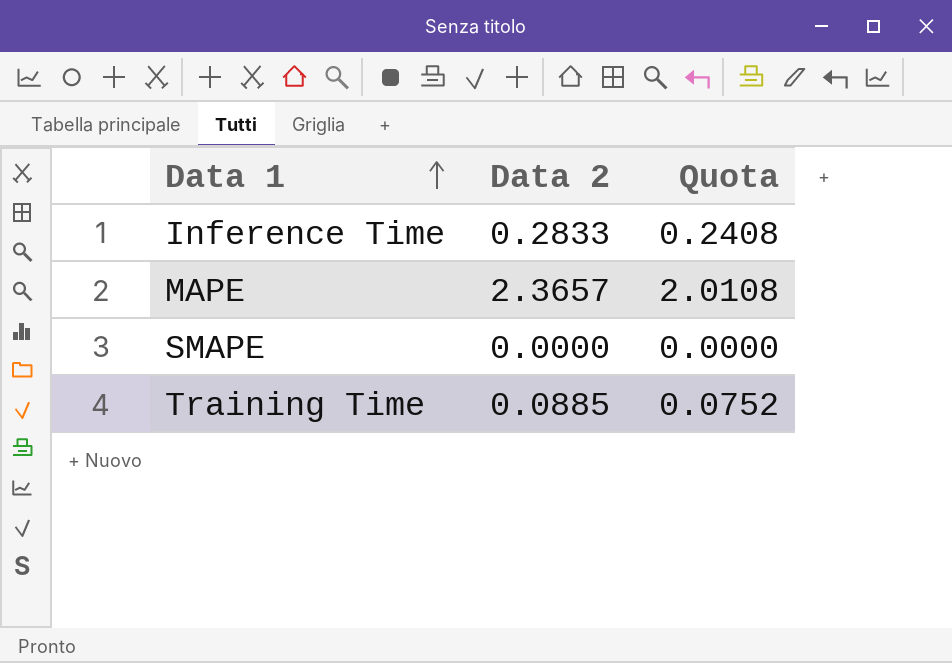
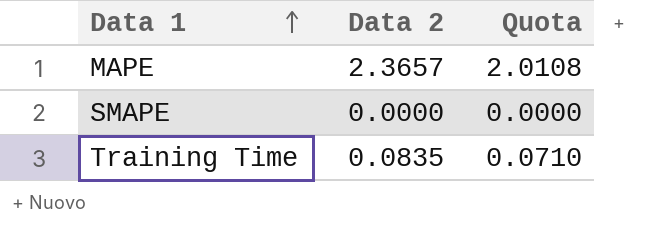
row Inference Time: 0.2833 | 0.2408 -> none
Training Time | Data 2: 0.0885 -> 0.0835
Training Time | Quota: 0.0752 -> 0.0710

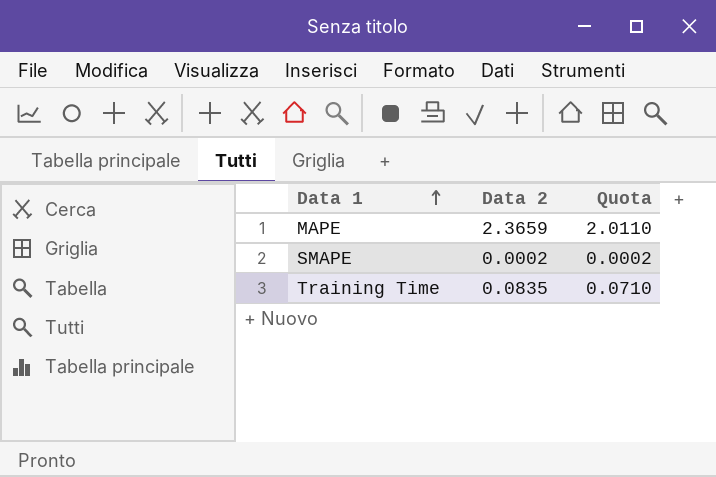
MAPE | Data 2: 2.3657 -> 2.3659
MAPE | Quota: 2.0108 -> 2.0110
SMAPE | Data 2: 0.0000 -> 0.0002
SMAPE | Quota: 0.0000 -> 0.0002

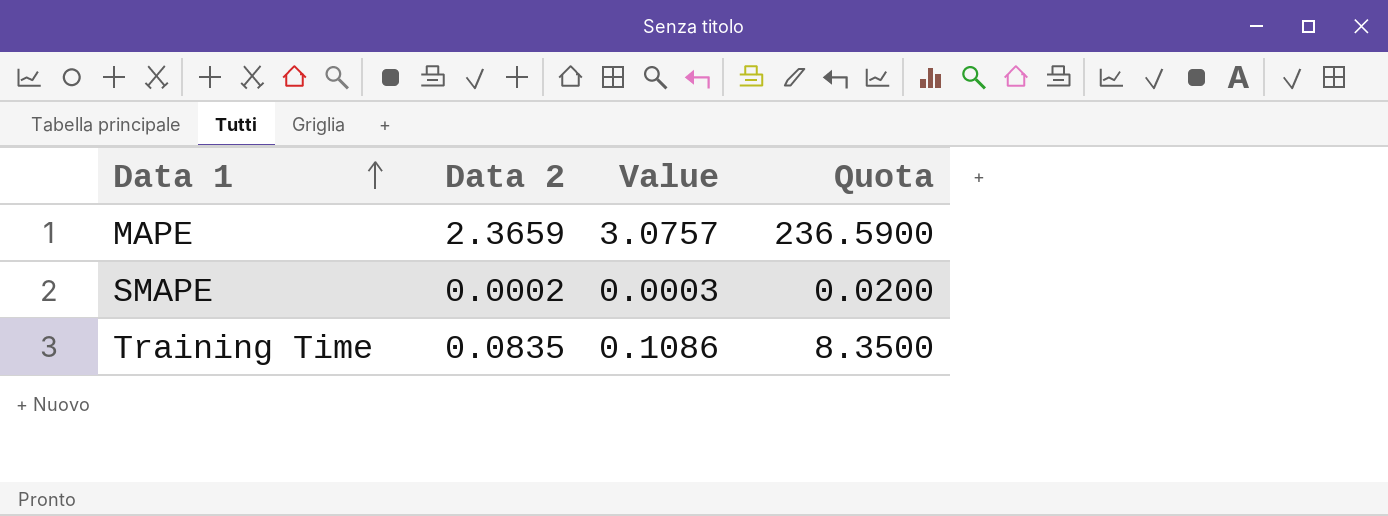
column Value | formula: none -> [Data 2] * 1.3
column Quota | formula: [Data 2] * 0.85 -> [Data 2] * 100

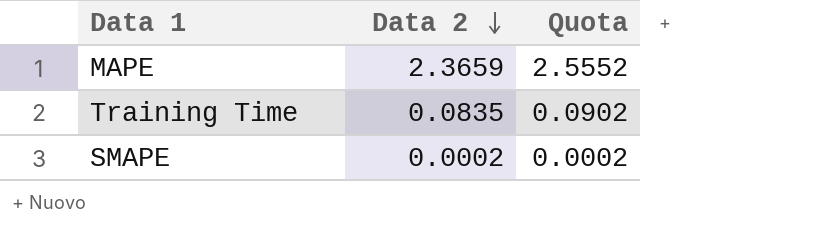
row order: Data 1 ascending -> Data 2 descending
column Value | formula: [Data 2] * 1.3 -> none
column Quota | formula: [Data 2] * 100 -> [Data 2] * 1.08

